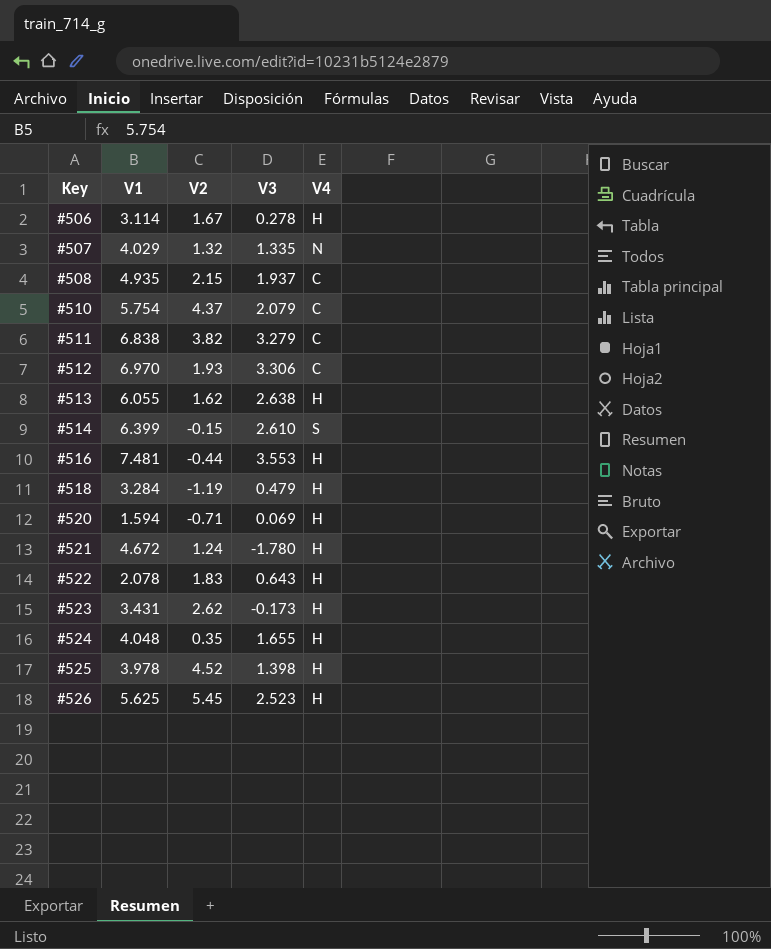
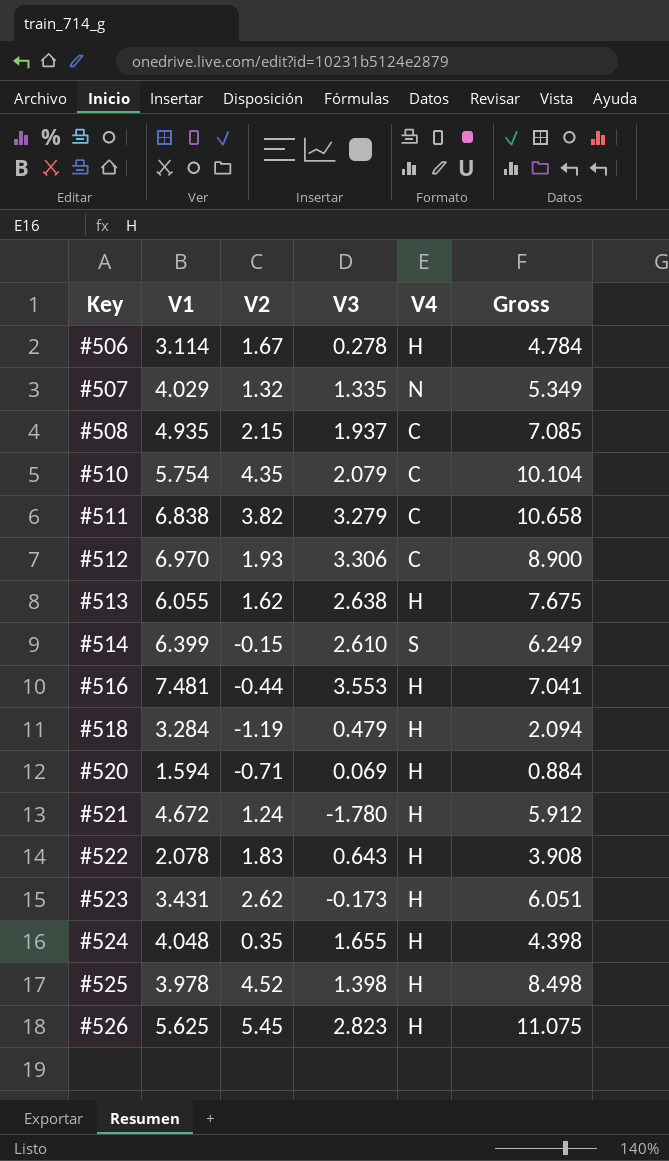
column Gross | formula: none -> [V1] + [V2]
#510 | V2: 4.37 -> 4.35
#526 | V3: 2.523 -> 2.823

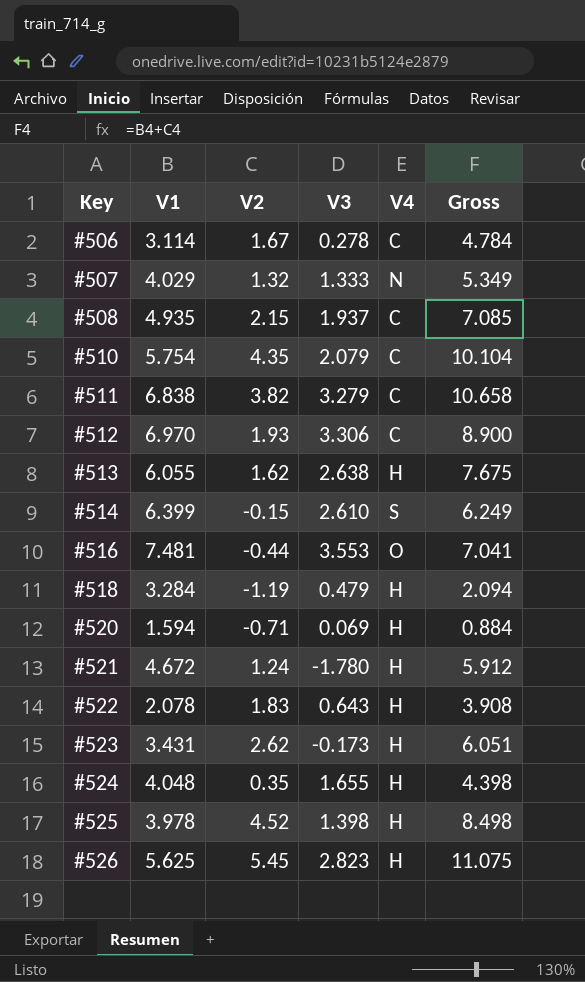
#506 | V4: H -> C
#507 | V3: 1.335 -> 1.333
#516 | V4: H -> O

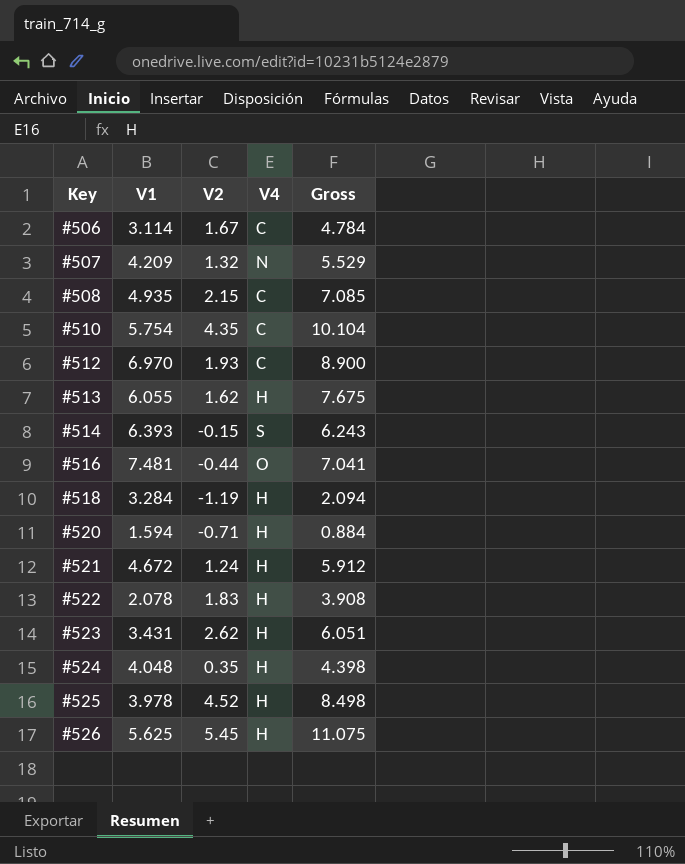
column V3 | position: 4 -> none
row #511: 6.838 | 3.82 | 3.279 | C | 10.658 -> none
#507 | V1: 4.029 -> 4.209
#507 | Gross: 5.349 -> 5.529
#514 | V1: 6.399 -> 6.393
#514 | Gross: 6.249 -> 6.243

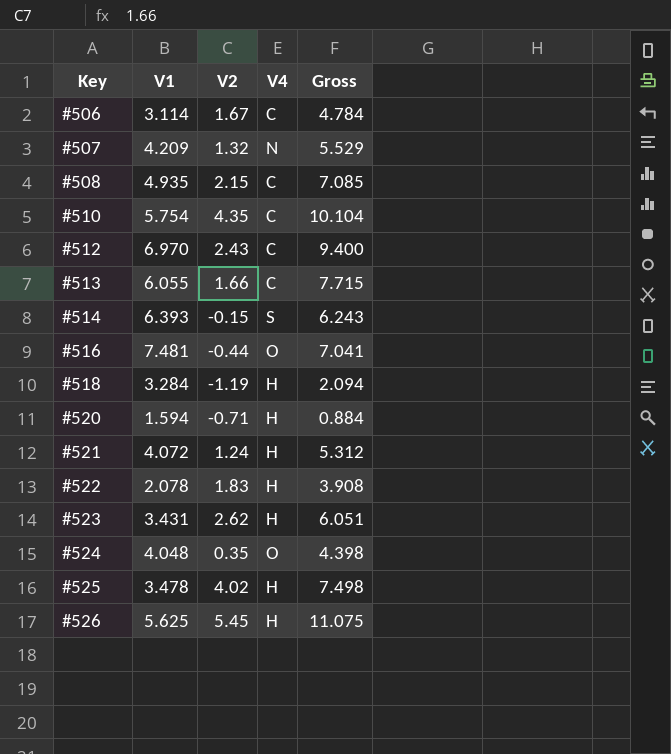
#512 | V2: 1.93 -> 2.43
#512 | Gross: 8.900 -> 9.400
#513 | V2: 1.62 -> 1.66
#513 | V4: H -> C
#513 | Gross: 7.675 -> 7.715
#521 | V1: 4.672 -> 4.072
#521 | Gross: 5.912 -> 5.312
#524 | V4: H -> O
#525 | V1: 3.978 -> 3.478
#525 | V2: 4.52 -> 4.02
#525 | Gross: 8.498 -> 7.498

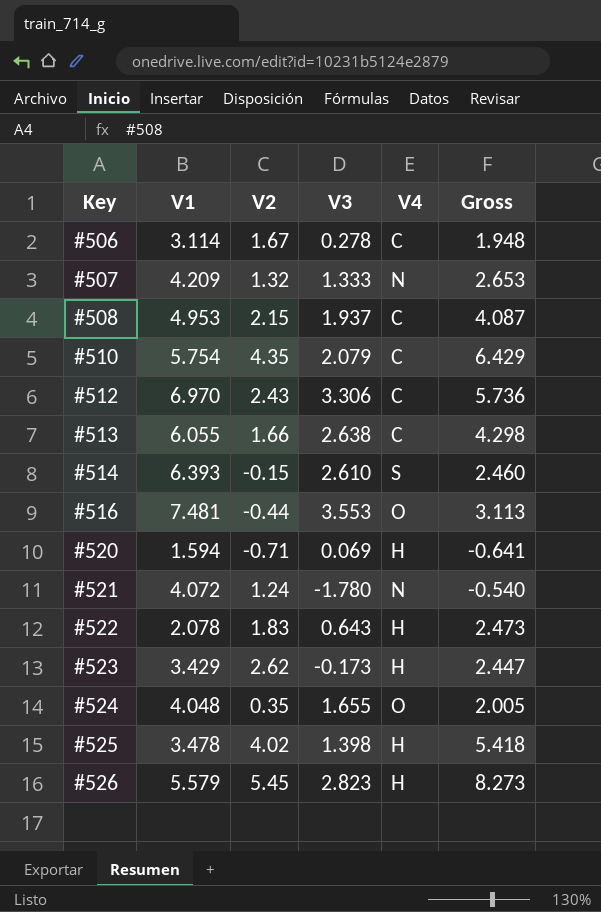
column V3 | position: none -> 4
column Gross | formula: [V1] + [V2] -> [V2] + [V3]
row #518: 3.284 | -1.19 | H | 2.094 -> none
#508 | V1: 4.935 -> 4.953
#521 | V4: H -> N
#523 | V1: 3.431 -> 3.429
#526 | V1: 5.625 -> 5.579

